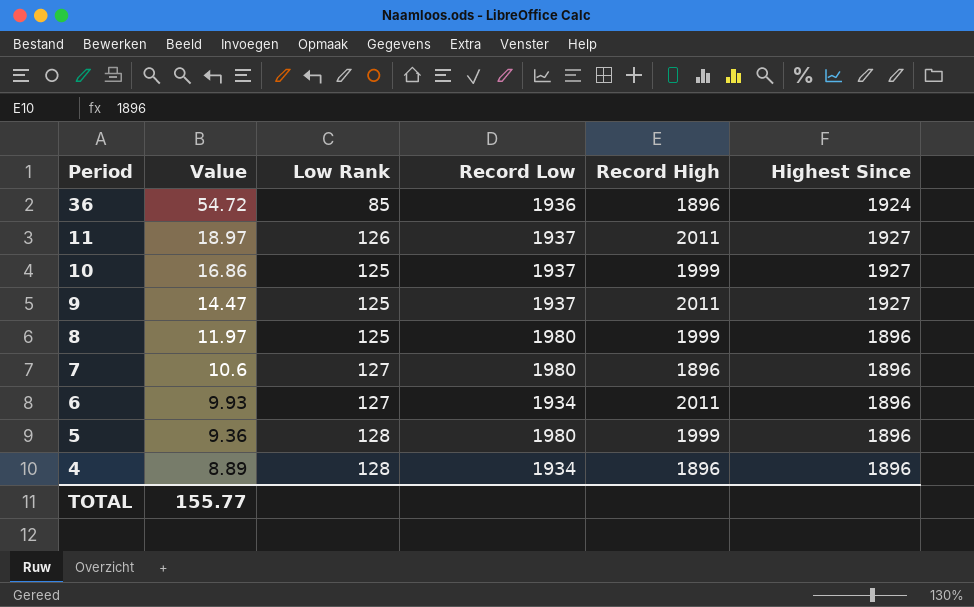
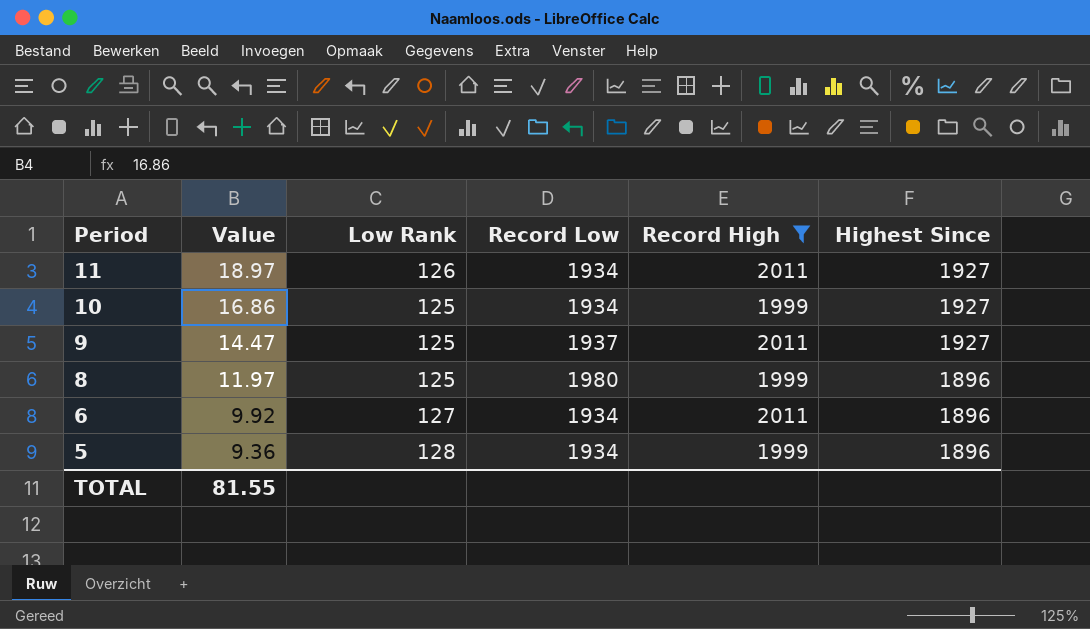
filter: none -> Record High != 1896
11 | Record Low: 1937 -> 1934
10 | Record Low: 1937 -> 1934
6 | Value: 9.93 -> 9.92
5 | Record Low: 1980 -> 1934
TOTAL | Value: 155.77 -> 81.55

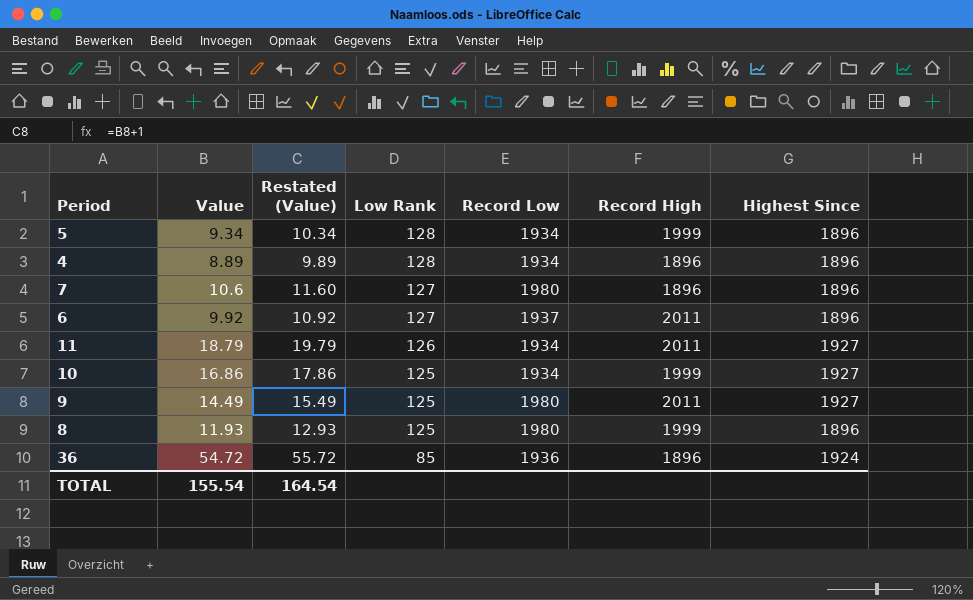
filter: Record High != 1896 -> none
row order: Period descending -> Low Rank descending
column Restated (Value) | formula: none -> [Value] + 1
5 | Value: 9.36 -> 9.34
6 | Record Low: 1934 -> 1937
11 | Value: 18.97 -> 18.79
9 | Value: 14.47 -> 14.49
9 | Record Low: 1937 -> 1980
8 | Value: 11.97 -> 11.93
TOTAL | Value: 81.55 -> 155.54

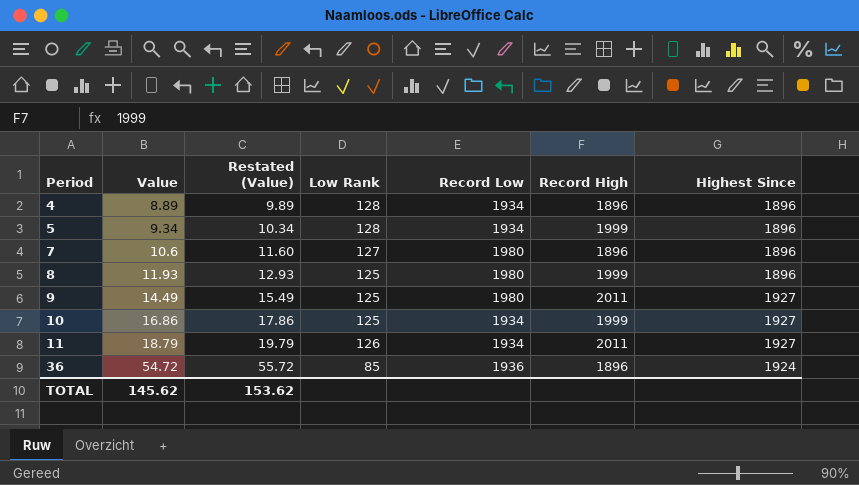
row order: Low Rank descending -> Period ascending
row 6: 9.92 | 10.92 | 127 | 1937 | 2011 | 1896 -> none
TOTAL | Value: 155.54 -> 145.62
TOTAL | Restated (Value): 164.54 -> 153.62

